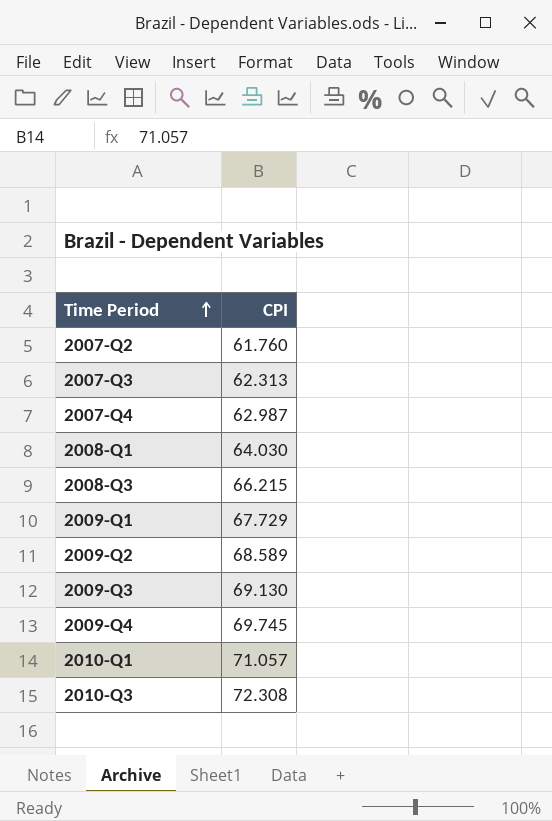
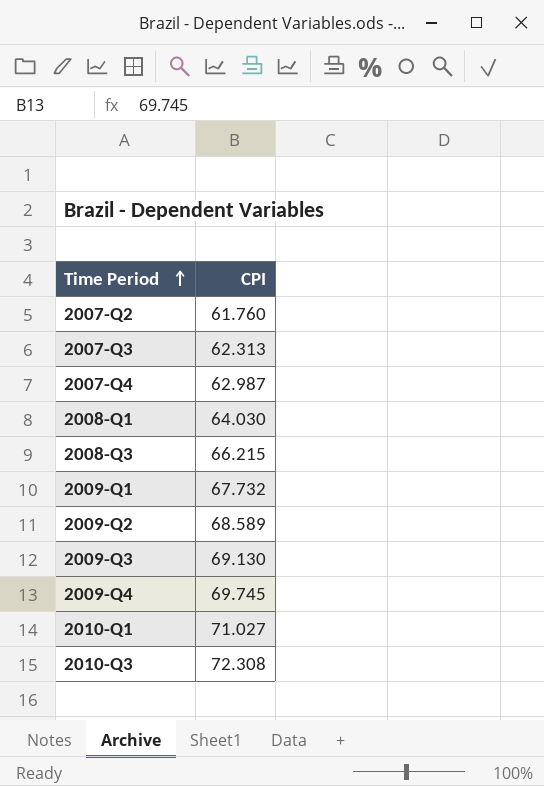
2009-Q1 | CPI: 67.729 -> 67.732
2010-Q1 | CPI: 71.057 -> 71.027

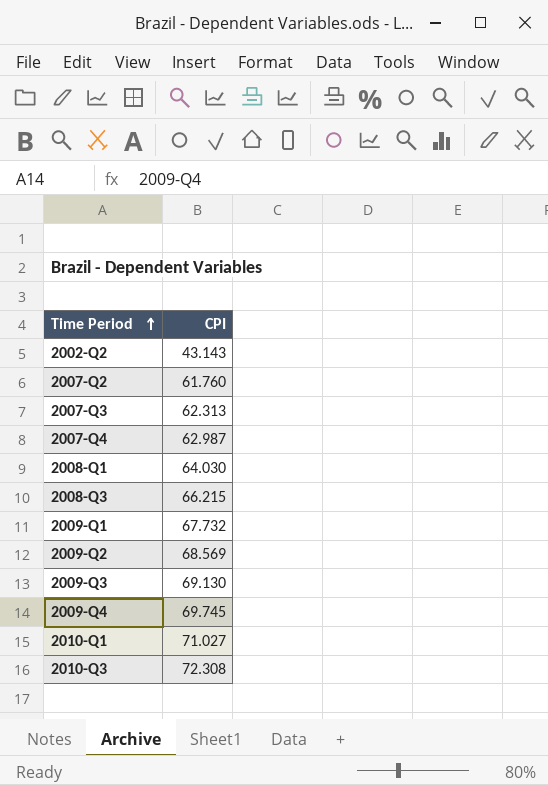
row 2002-Q2: none -> 43.143
2009-Q2 | CPI: 68.589 -> 68.569

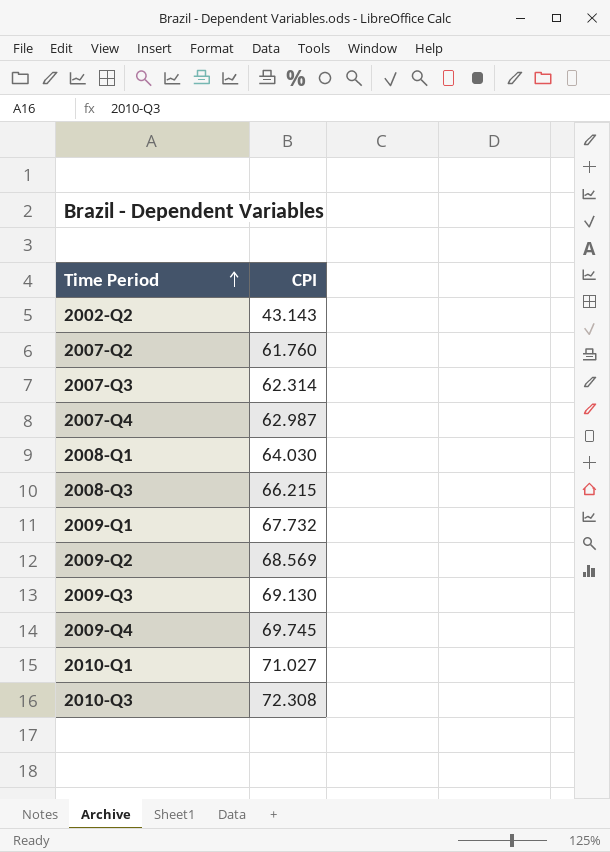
2007-Q3 | CPI: 62.313 -> 62.314

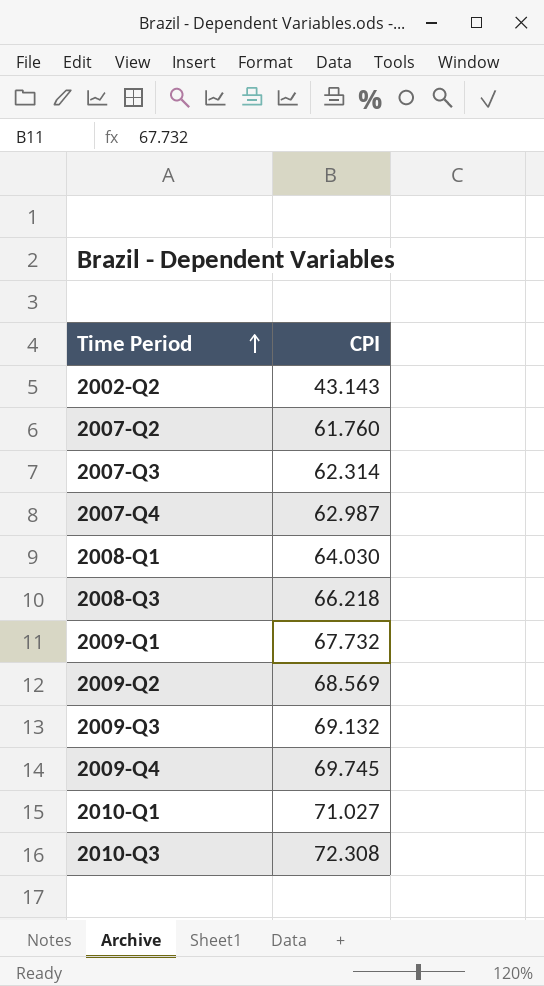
2008-Q3 | CPI: 66.215 -> 66.218
2009-Q3 | CPI: 69.130 -> 69.132

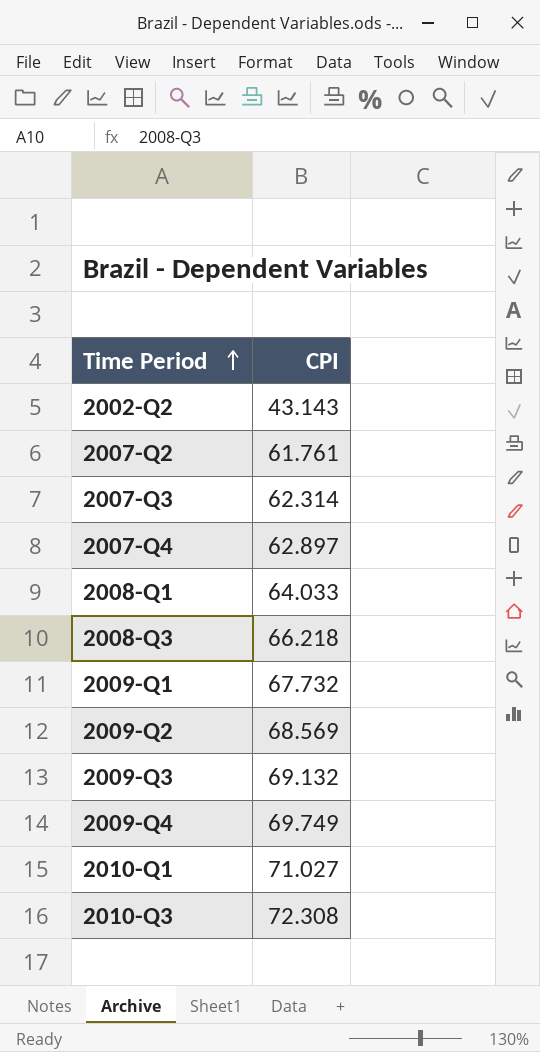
2007-Q2 | CPI: 61.760 -> 61.761
2007-Q4 | CPI: 62.987 -> 62.897
2008-Q1 | CPI: 64.030 -> 64.033
2009-Q4 | CPI: 69.745 -> 69.749

